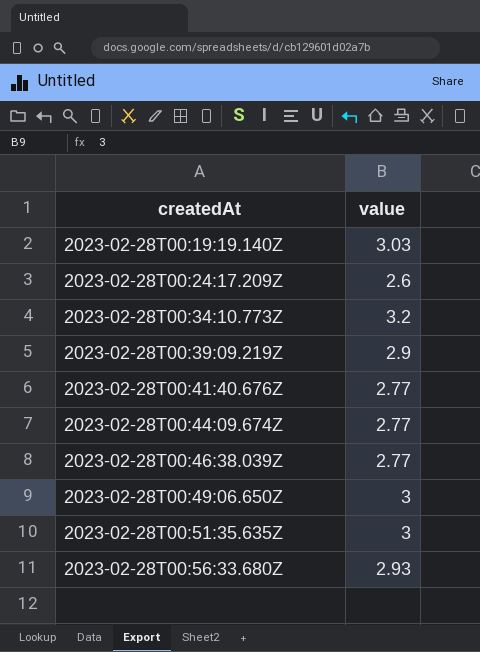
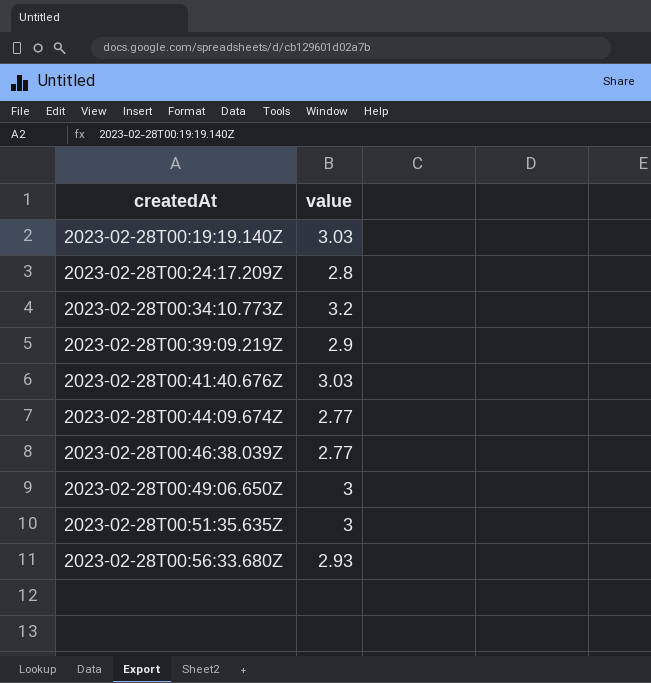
2023-02-28T00:24:17.209Z | value: 2.6 -> 2.8
2023-02-28T00:41:40.676Z | value: 2.77 -> 3.03

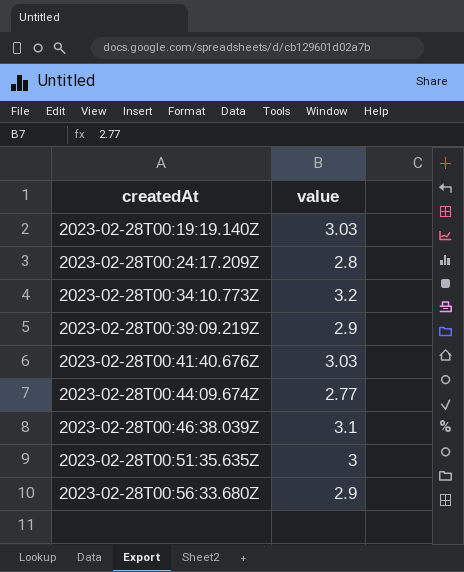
row 2023-02-28T00:49:06.650Z: 3 -> none
2023-02-28T00:46:38.039Z | value: 2.77 -> 3.1
2023-02-28T00:56:33.680Z | value: 2.93 -> 2.9

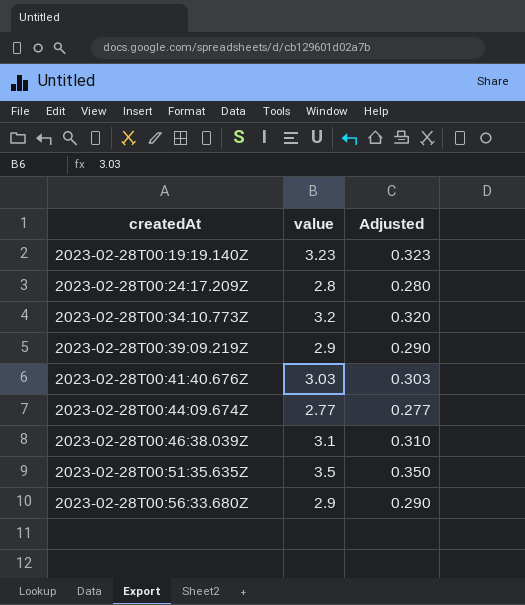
column Adjusted | formula: none -> [value] * 0.1
2023-02-28T00:19:19.140Z | value: 3.03 -> 3.23
2023-02-28T00:51:35.635Z | value: 3 -> 3.5

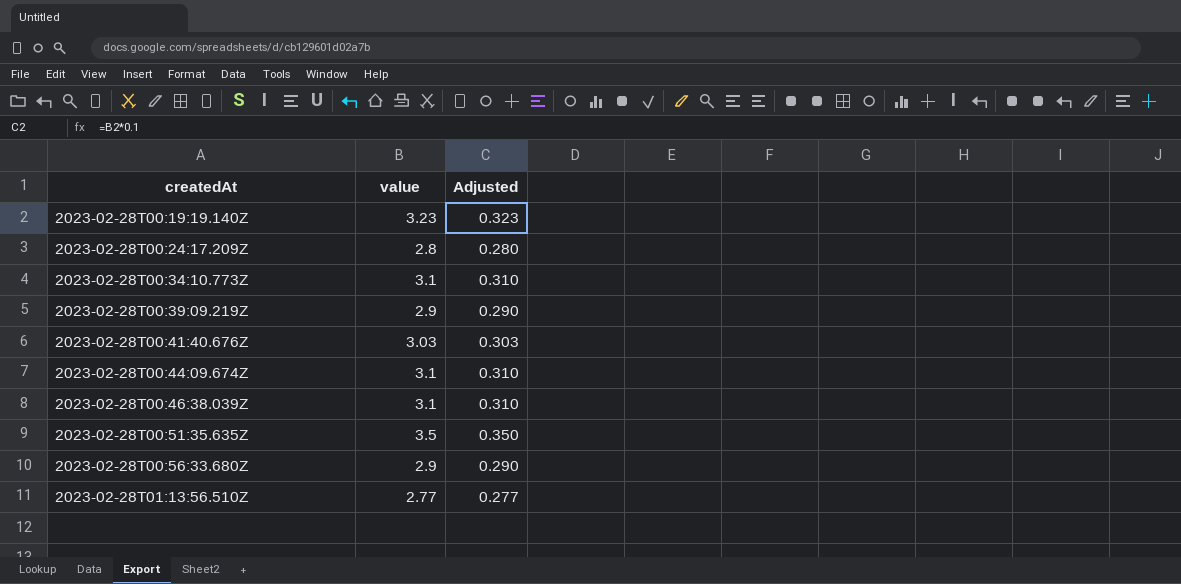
2023-02-28T00:34:10.773Z | value: 3.2 -> 3.1
2023-02-28T00:34:10.773Z | Adjusted: 0.320 -> 0.310
2023-02-28T00:44:09.674Z | value: 2.77 -> 3.1
2023-02-28T00:44:09.674Z | Adjusted: 0.277 -> 0.310
row 2023-02-28T01:13:56.510Z: none -> 2.77 | 0.277

